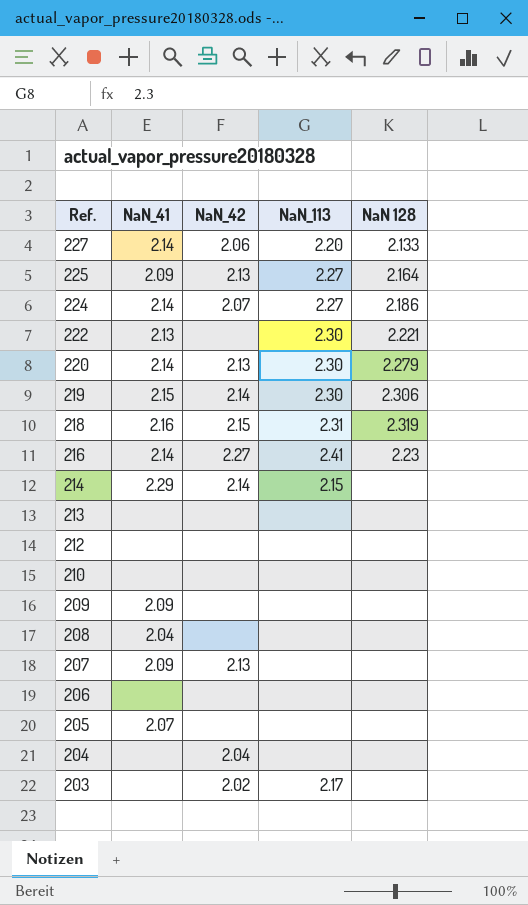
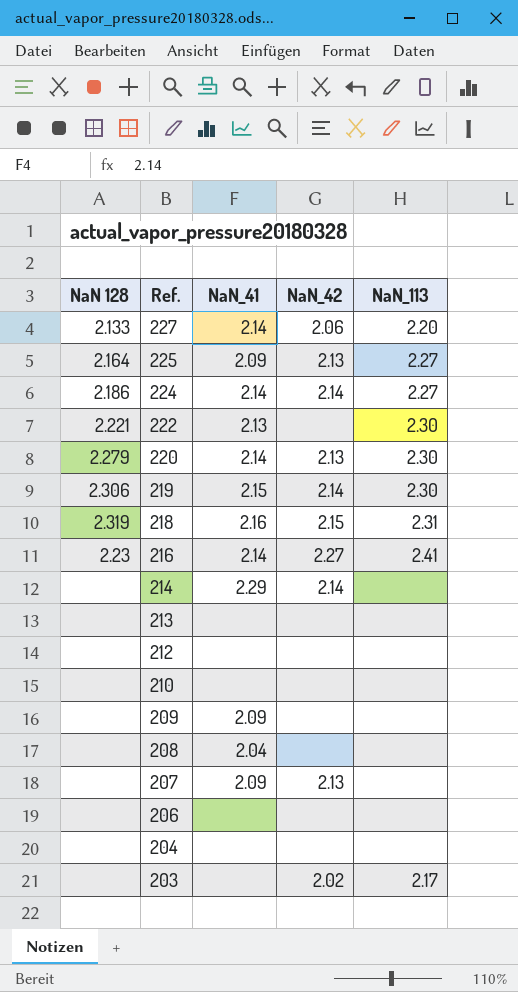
column NaN 128 | position: 5 -> 1
row 205: 2.07 | none | none | none -> none
224 | NaN_42: 2.07 -> 2.14
214 | NaN_113: 2.15 -> none
204 | NaN_42: 2.04 -> none

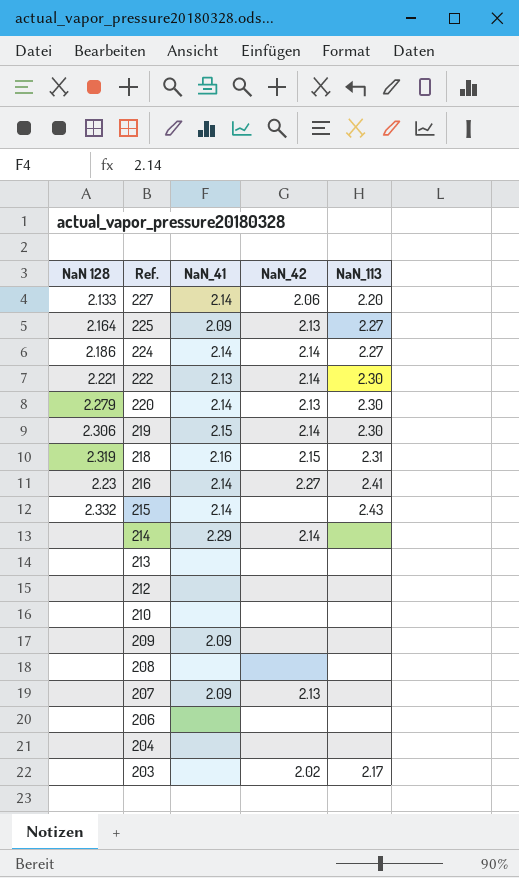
222 | NaN_42: none -> 2.14
row 215: none -> 2.332 | 2.14 | none | 2.43
208 | NaN_41: 2.04 -> none

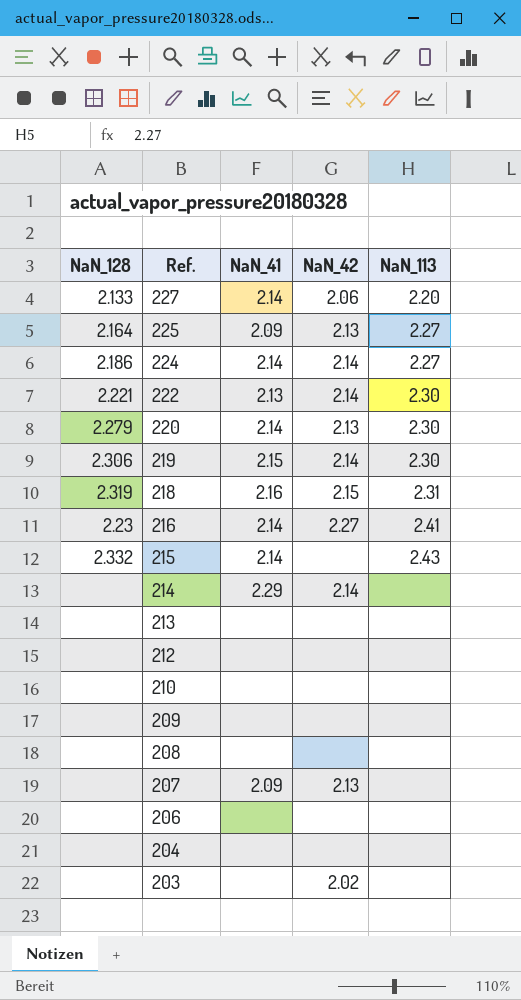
column name: NaN 128 -> NaN_128
209 | NaN_41: 2.09 -> none
203 | NaN_113: 2.17 -> none

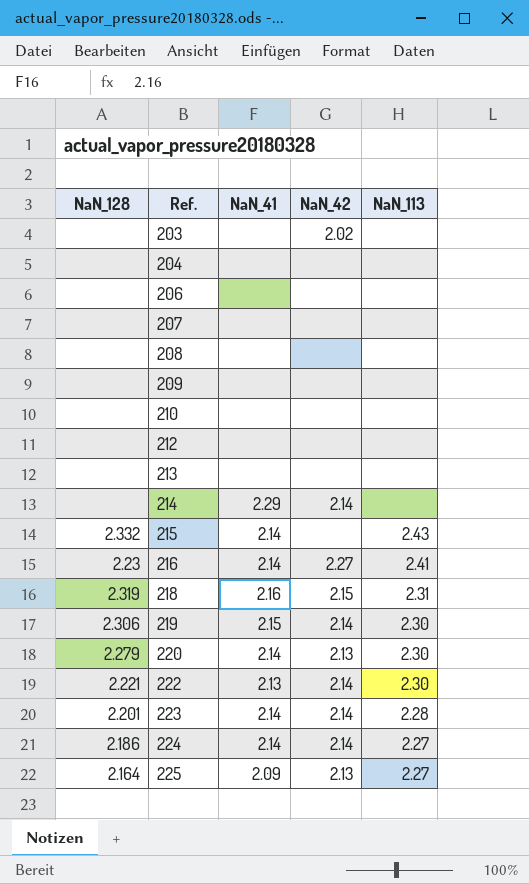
row order: Ref. descending -> Ref. ascending
row 227: 2.133 | 2.14 | 2.06 | 2.20 -> none
207 | NaN_41: 2.09 -> none
207 | NaN_42: 2.13 -> none
row 223: none -> 2.201 | 2.14 | 2.14 | 2.28

